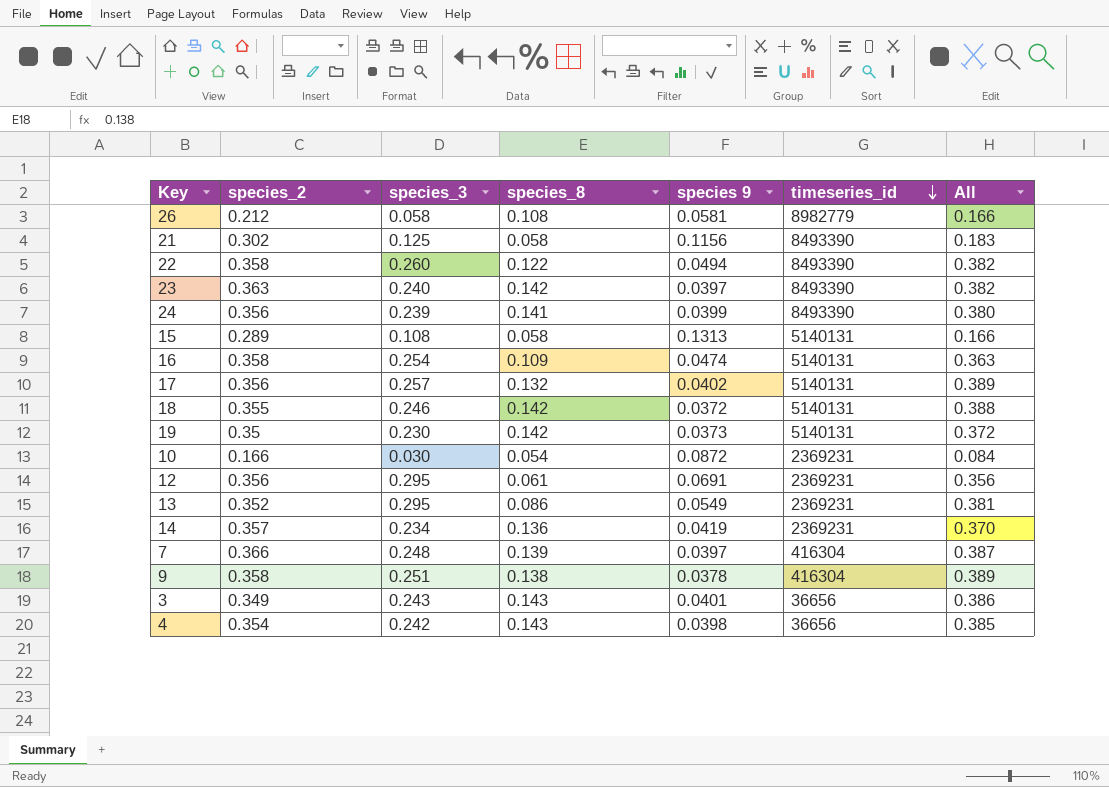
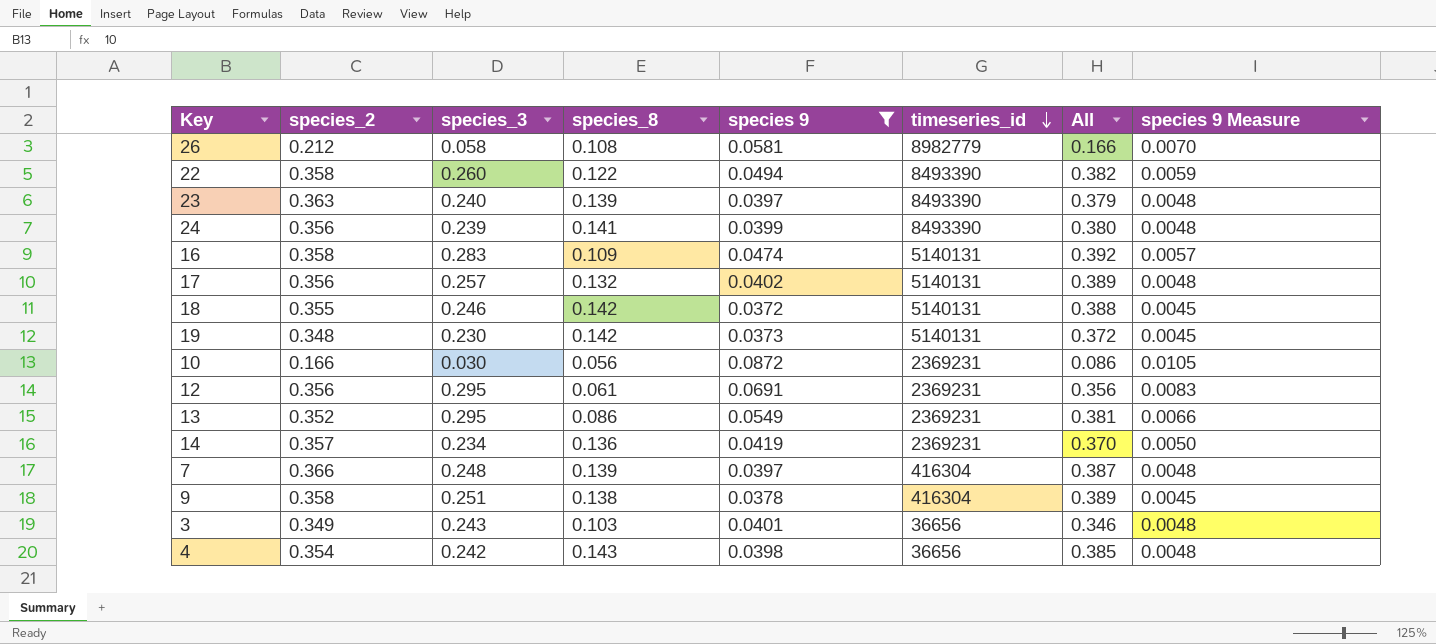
filter: none -> species 9 <= 0.0872
column species 9 Measure | formula: none -> [species 9] * 0.12
23 | species_8: 0.142 -> 0.139
23 | All: 0.382 -> 0.379
16 | species_3: 0.254 -> 0.283
16 | All: 0.363 -> 0.392
19 | species_2: 0.35 -> 0.348
10 | species_8: 0.054 -> 0.056
10 | All: 0.084 -> 0.086
3 | species_8: 0.143 -> 0.103
3 | All: 0.386 -> 0.346

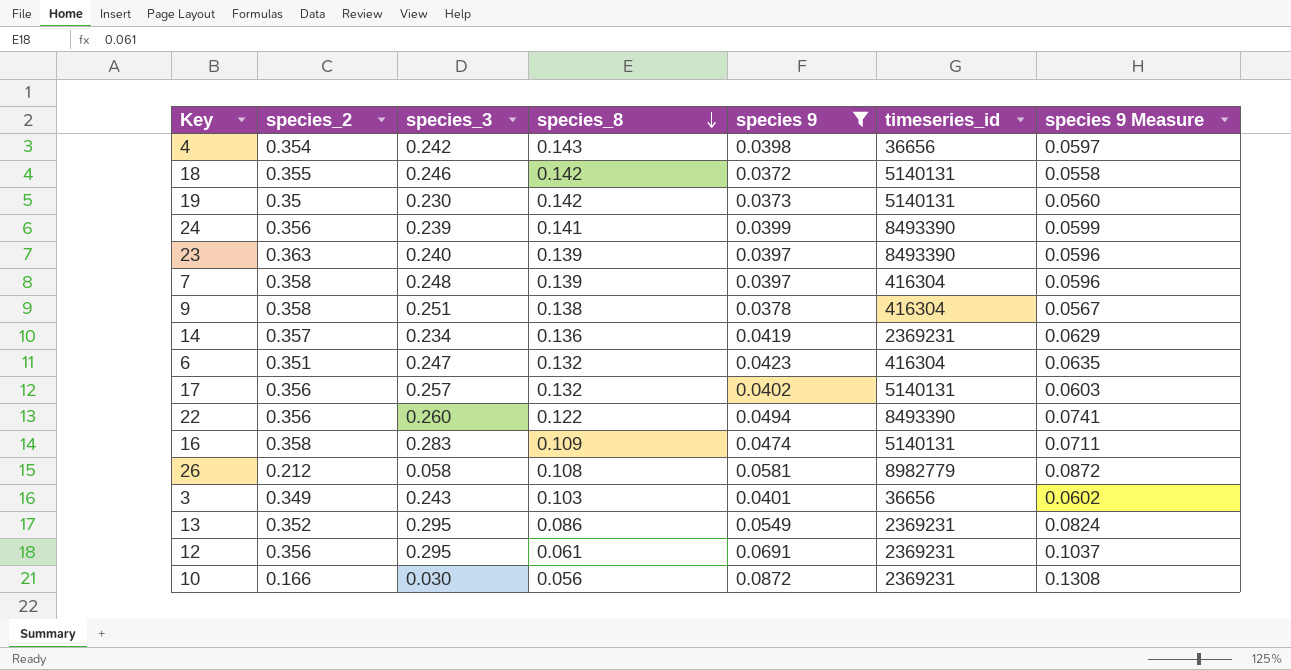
row order: timeseries_id descending -> species_8 descending
column All | formula: [species_3] + [species_8] -> none
column species 9 Measure | formula: [species 9] * 0.12 -> [species 9] * 1.5
19 | species_2: 0.348 -> 0.35
7 | species_2: 0.366 -> 0.358
row 6: none -> 0.351 | 0.247 | 0.132 | 0.0423 | 416304 | 0.0635
22 | species_2: 0.358 -> 0.356

